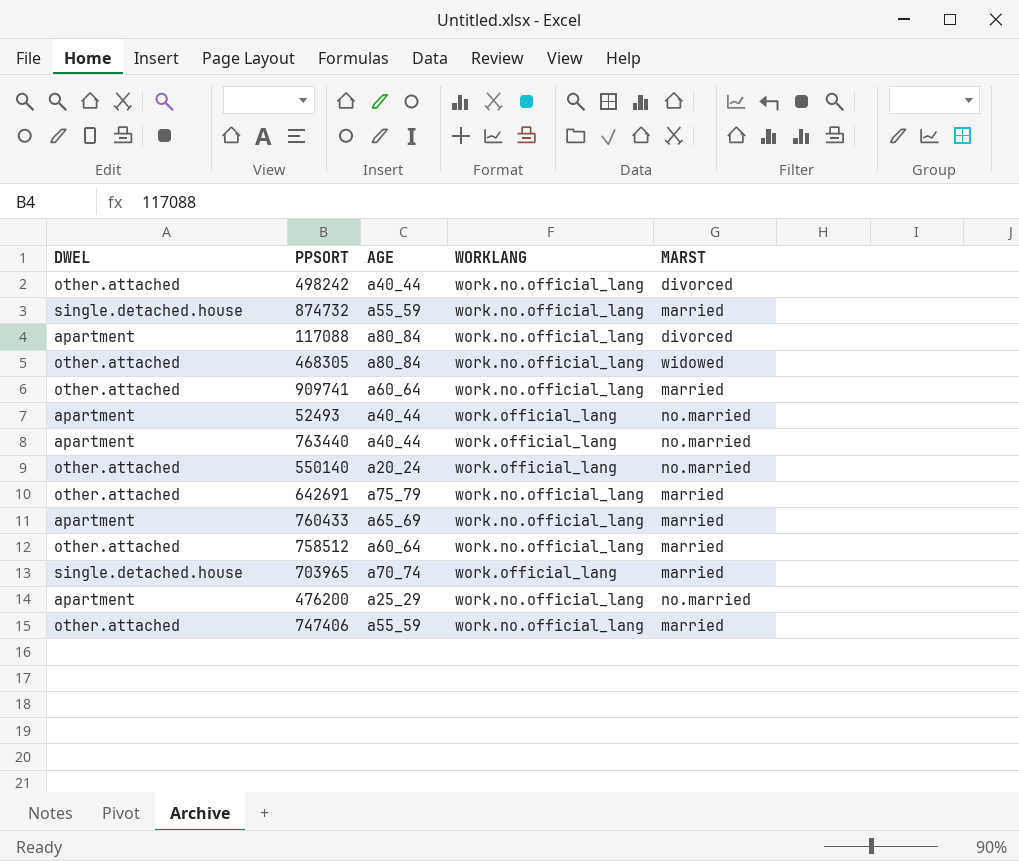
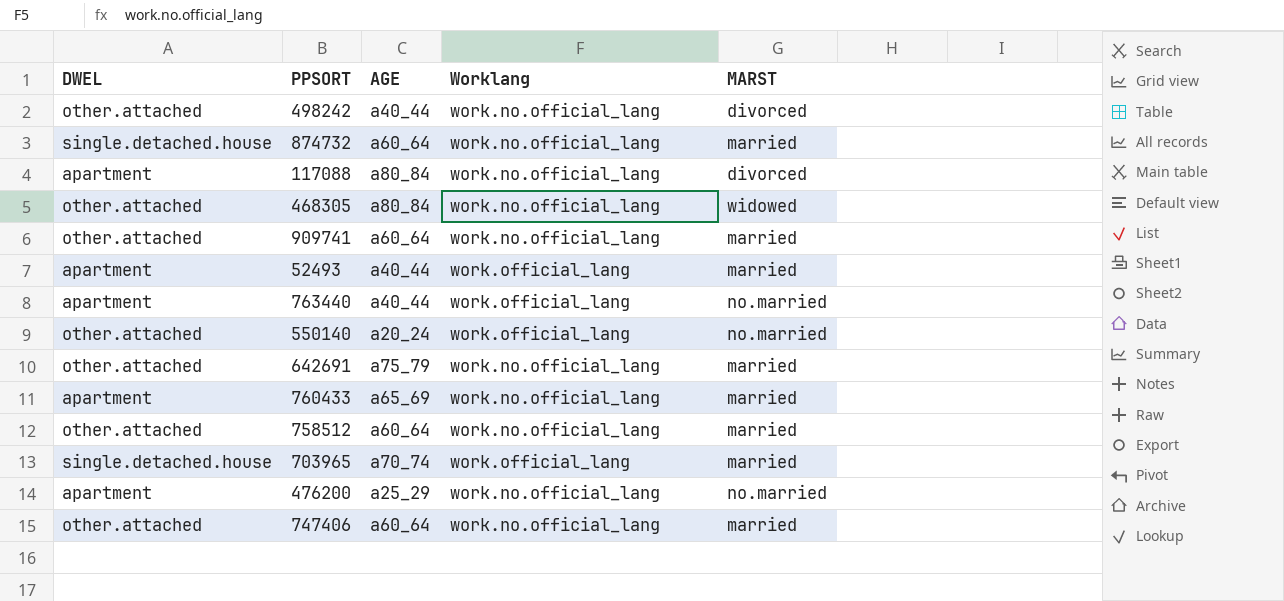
column name: WORKLANG -> Worklang
874732 | AGE: a55_59 -> a60_64
52493 | MARST: no.married -> married
747406 | AGE: a55_59 -> a60_64

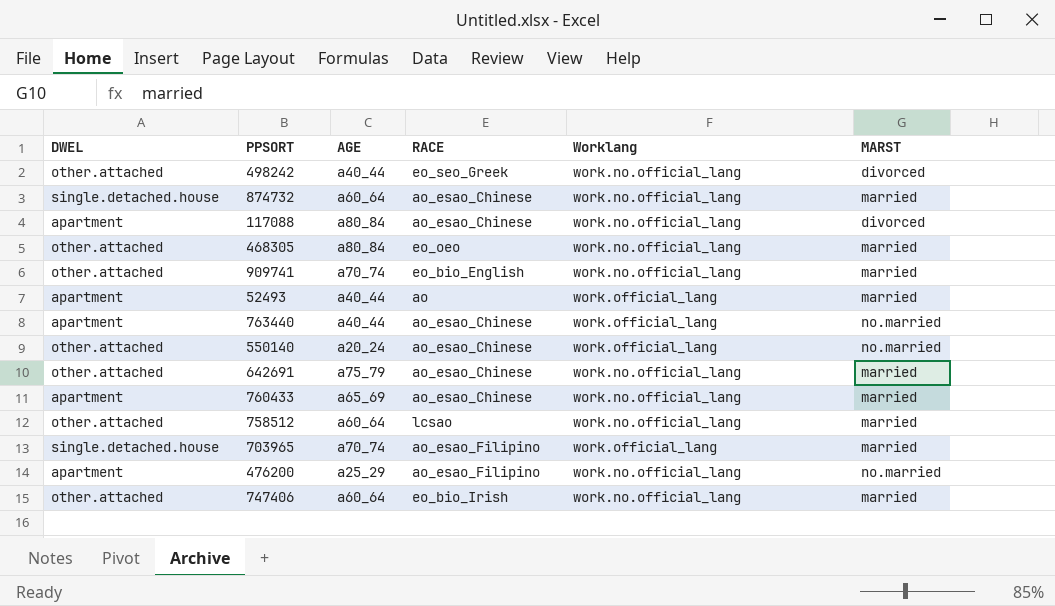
column RACE | position: none -> 4
468305 | MARST: widowed -> married
909741 | AGE: a60_64 -> a70_74

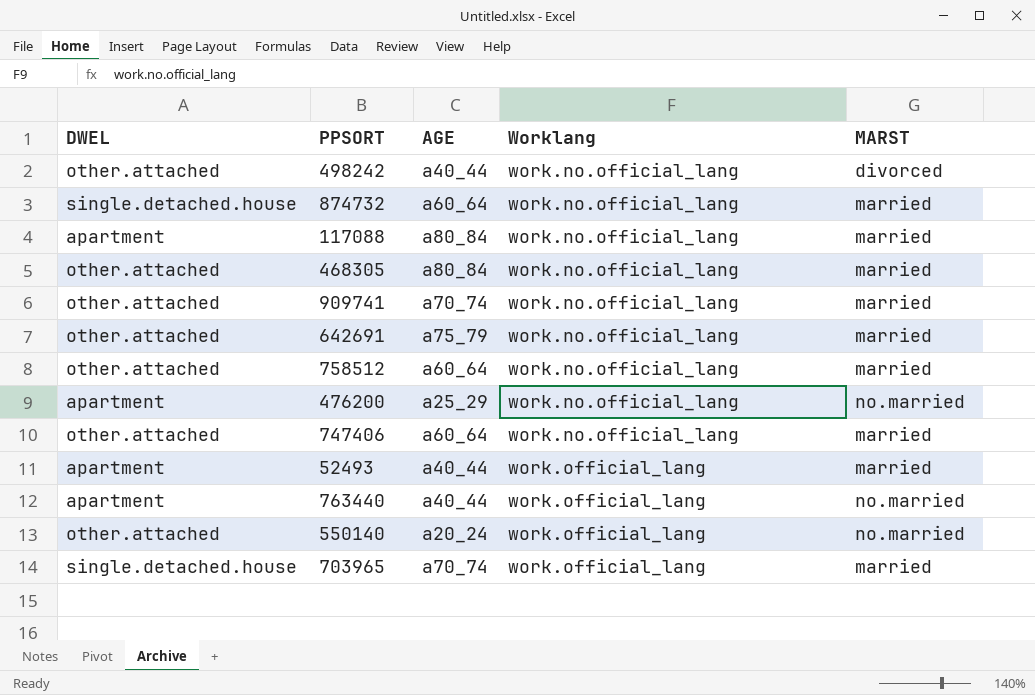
row order: none -> Worklang ascending
column RACE | position: 4 -> none
row 760433: apartment | a65_69 | ao_esao_Chinese | work.no.official_lang | married -> none
117088 | MARST: divorced -> married

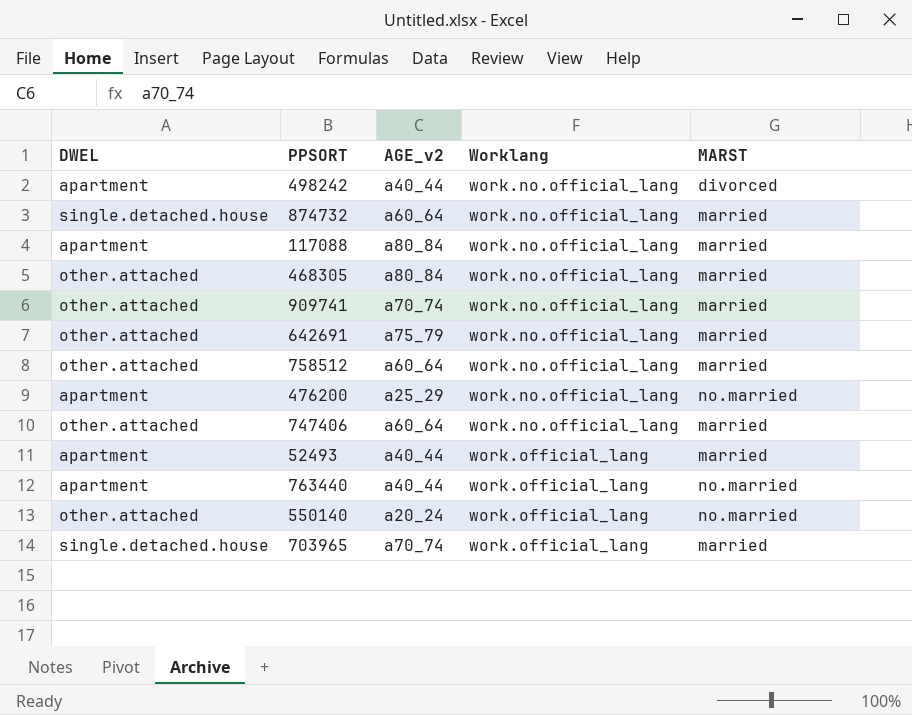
column name: AGE -> AGE_v2
498242 | DWEL: other.attached -> apartment

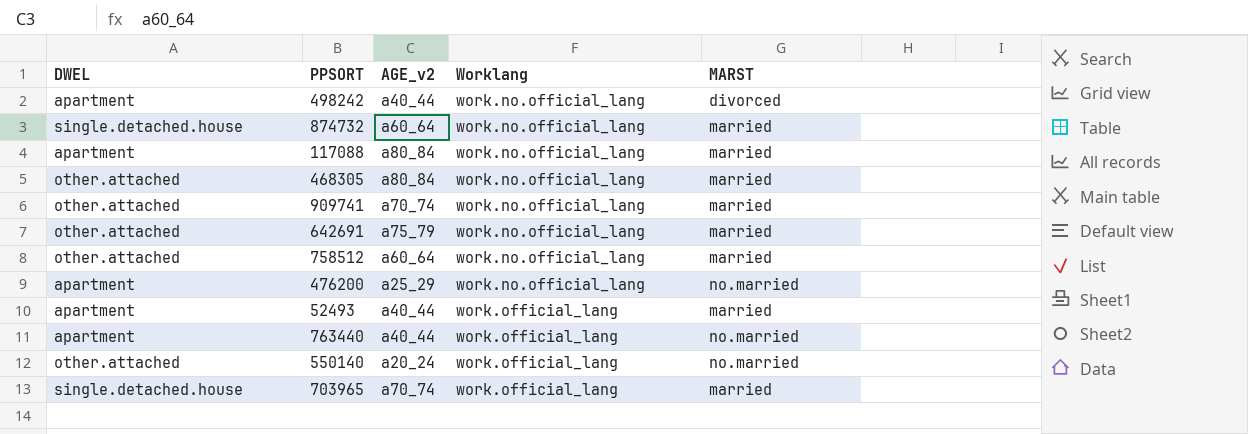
row 747406: other.attached | a60_64 | work.no.official_lang | married -> none

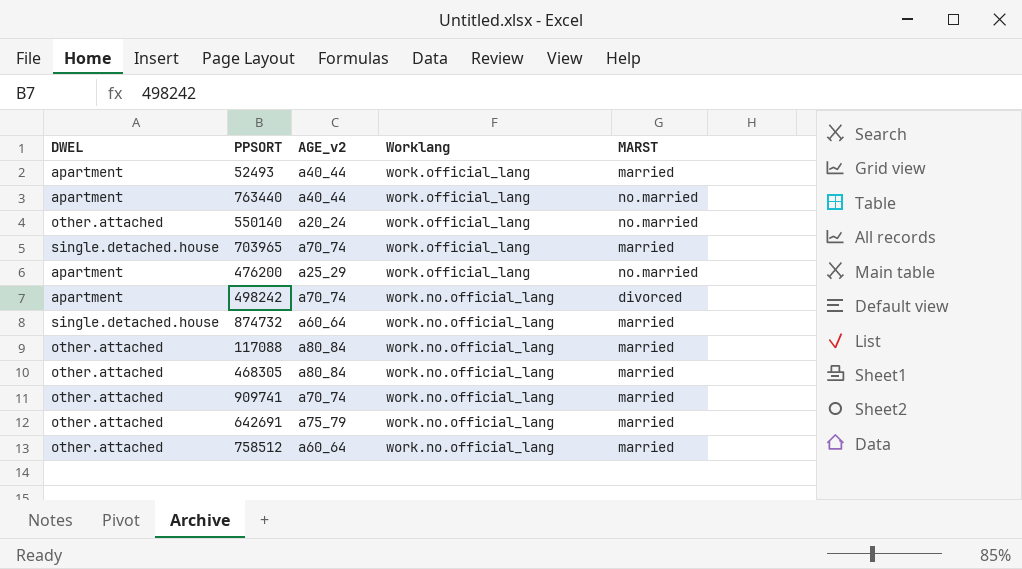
row order: Worklang ascending -> Worklang descending
476200 | Worklang: work.no.official_lang -> work.official_lang
498242 | AGE_v2: a40_44 -> a70_74
117088 | DWEL: apartment -> other.attached

